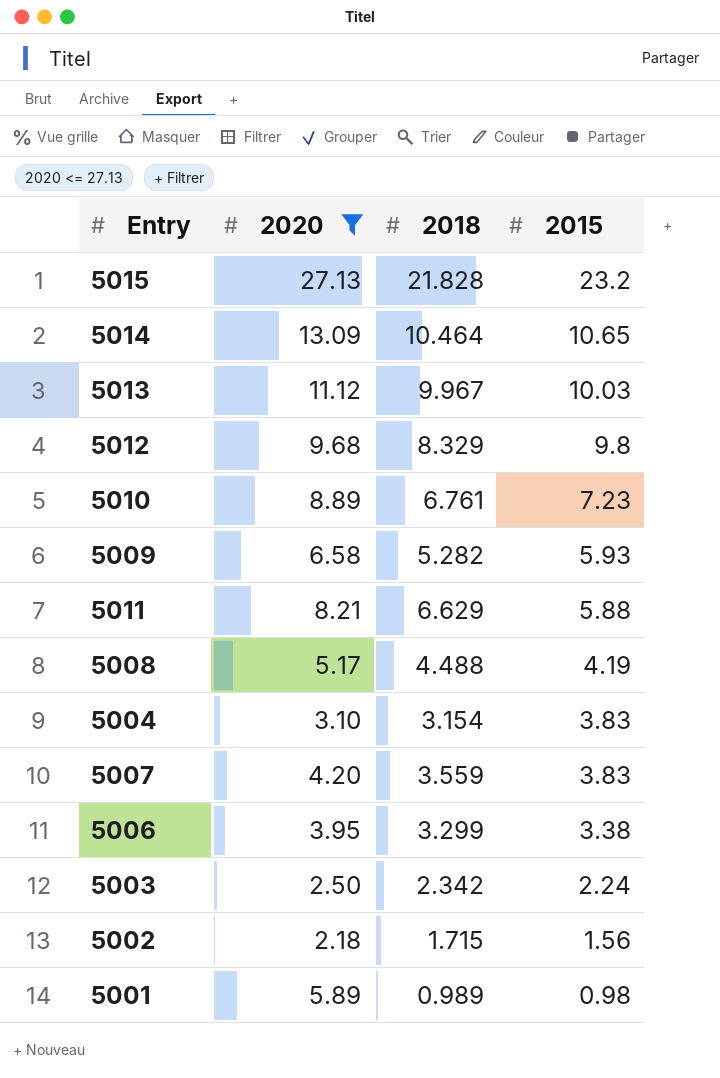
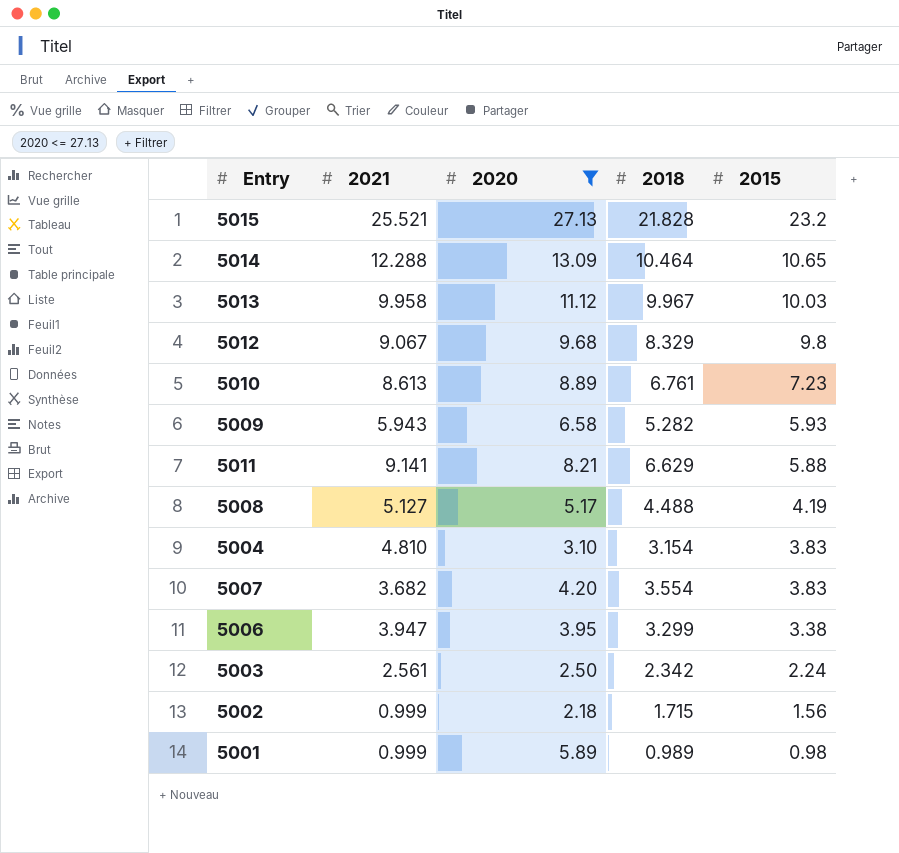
column 2021 | position: none -> 2
5007 | 2018: 3.559 -> 3.554

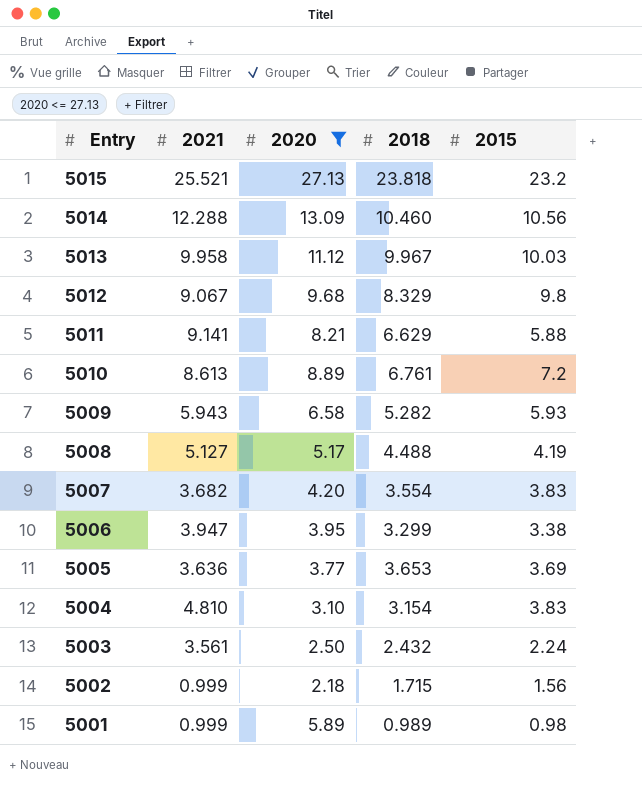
row order: 2015 descending -> Entry descending
5015 | 2018: 21.828 -> 23.818
5014 | 2018: 10.464 -> 10.460
5014 | 2015: 10.65 -> 10.56
5010 | 2015: 7.23 -> 7.2
row 5005: none -> 3.636 | 3.77 | 3.653 | 3.69
5003 | 2021: 2.561 -> 3.561
5003 | 2018: 2.342 -> 2.432

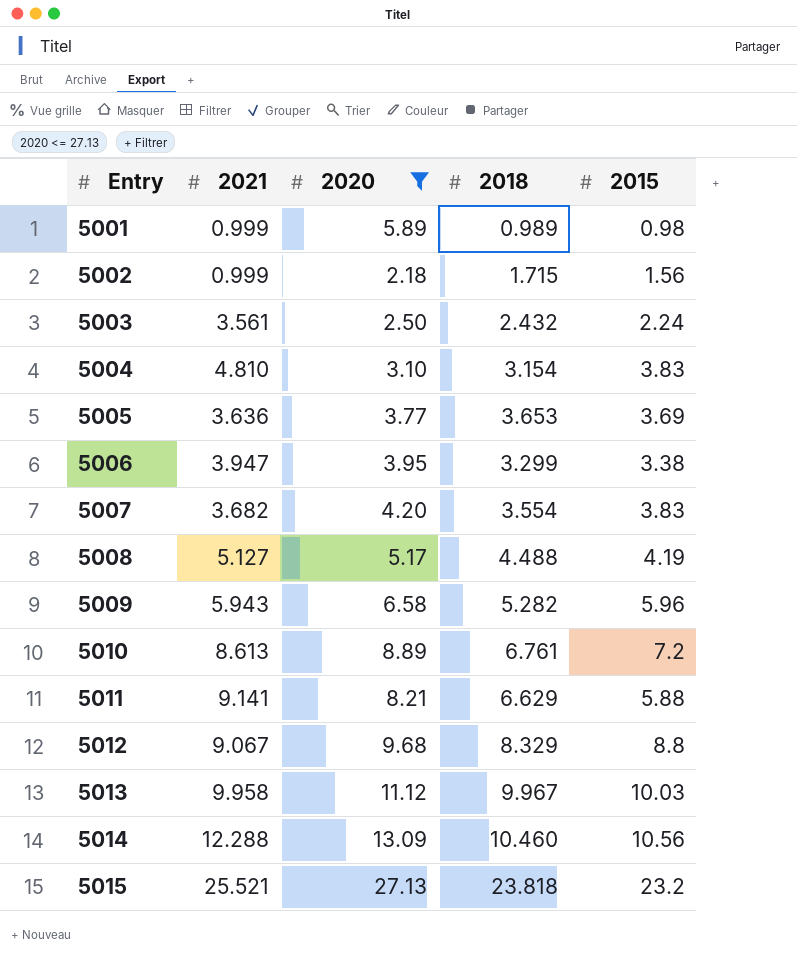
row order: Entry descending -> Entry ascending
5009 | 2015: 5.93 -> 5.96
5012 | 2015: 9.8 -> 8.8

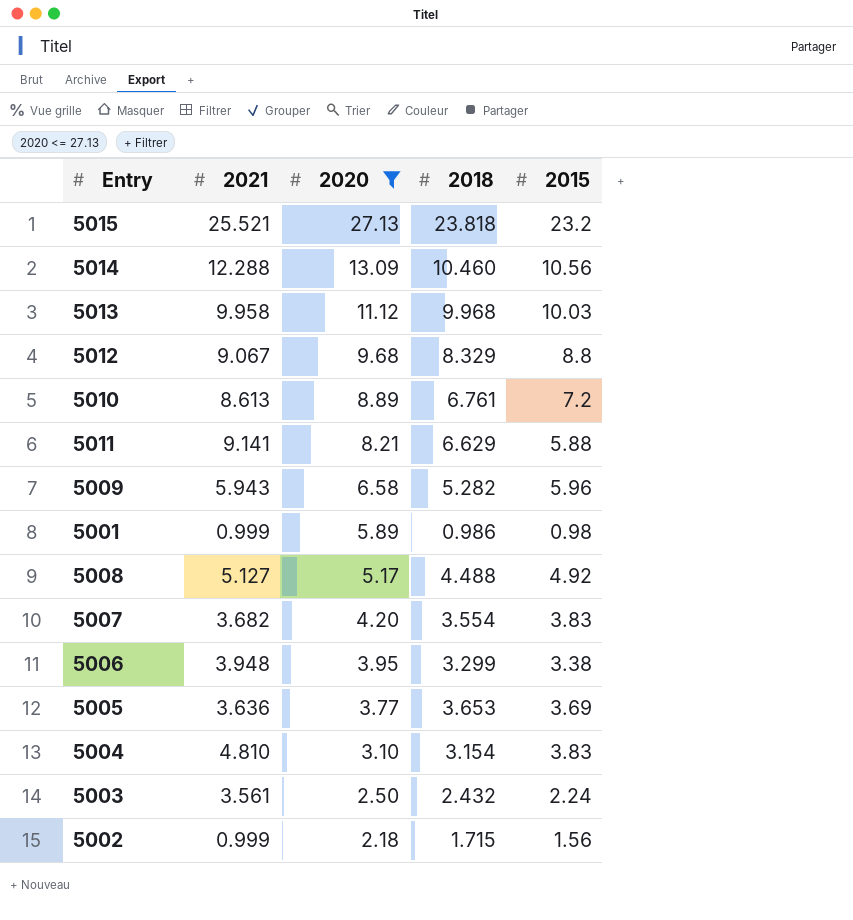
row order: Entry ascending -> 2020 descending
5013 | 2018: 9.967 -> 9.968
5001 | 2018: 0.989 -> 0.986
5008 | 2015: 4.19 -> 4.92
5006 | 2021: 3.947 -> 3.948

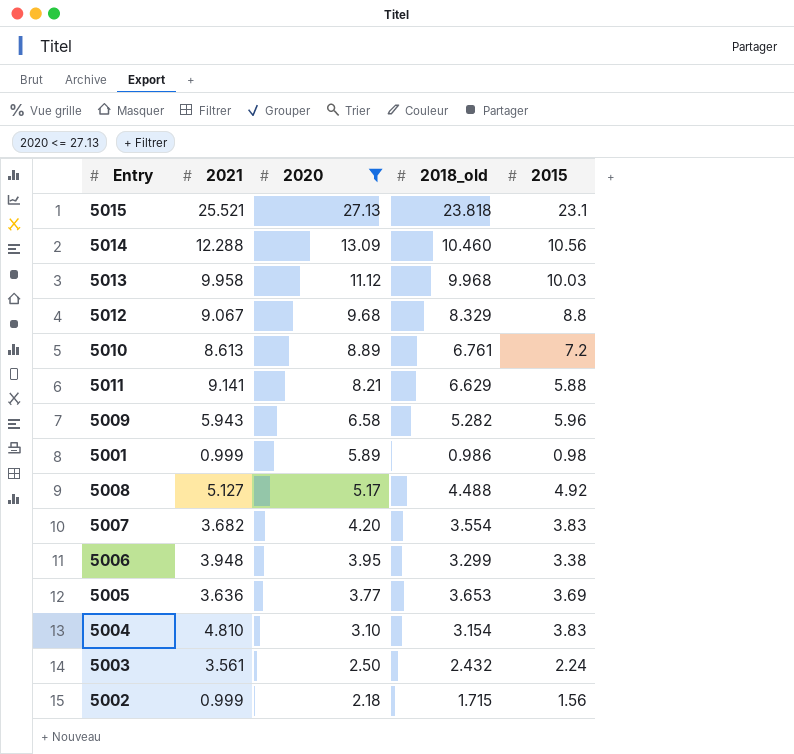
column name: 2018 -> 2018_old
5015 | 2015: 23.2 -> 23.1

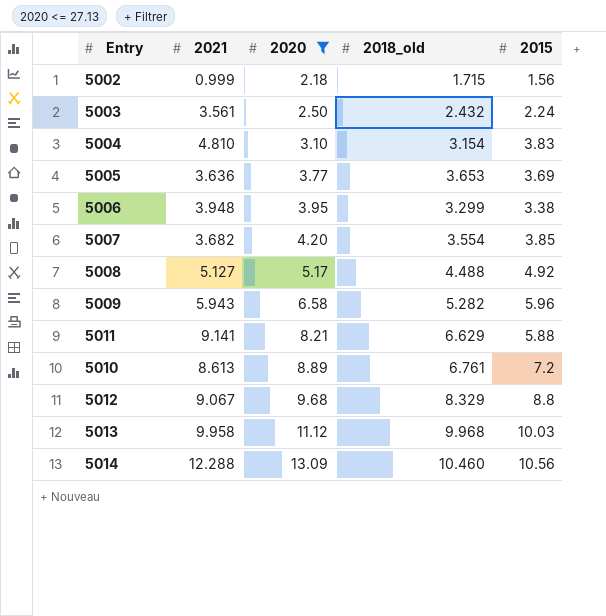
row order: 2020 descending -> 2020 ascending
row 5015: 25.521 | 27.13 | 23.818 | 23.1 -> none
row 5001: 0.999 | 5.89 | 0.986 | 0.98 -> none
5007 | 2015: 3.83 -> 3.85

